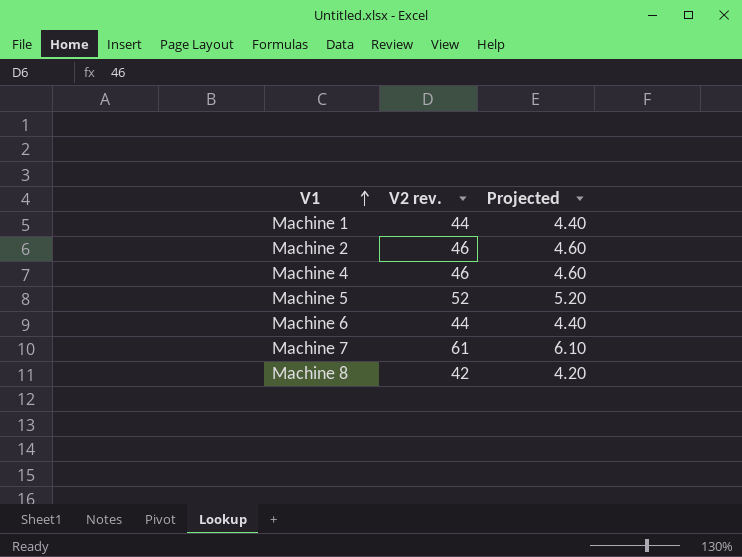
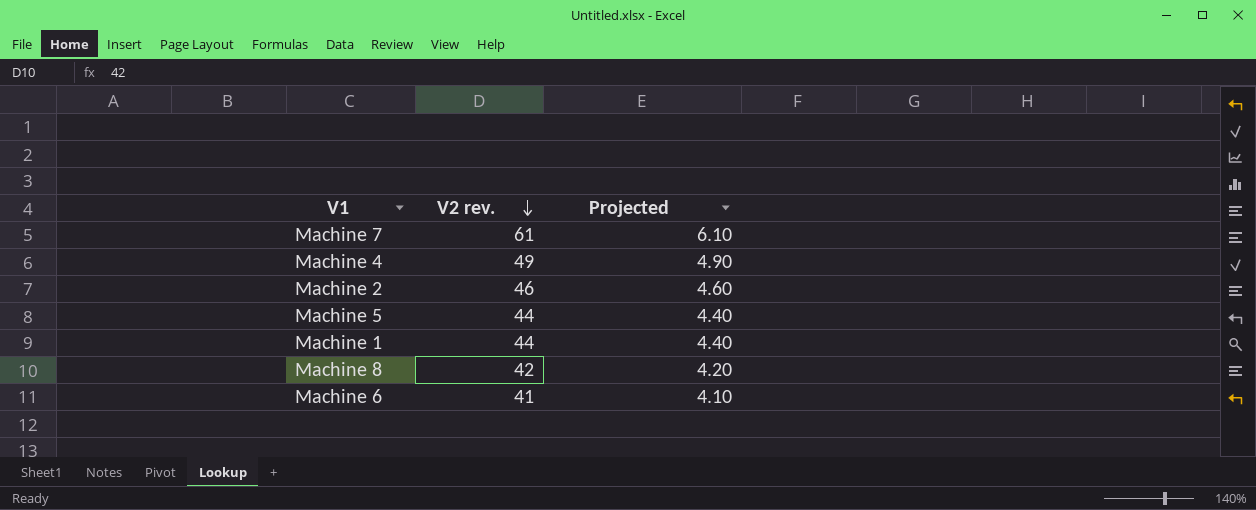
row order: V1 ascending -> V2 rev. descending
Machine 4 | V2 rev.: 46 -> 49
Machine 4 | Projected: 4.60 -> 4.90
Machine 5 | V2 rev.: 52 -> 44
Machine 5 | Projected: 5.20 -> 4.40
Machine 6 | V2 rev.: 44 -> 41
Machine 6 | Projected: 4.40 -> 4.10

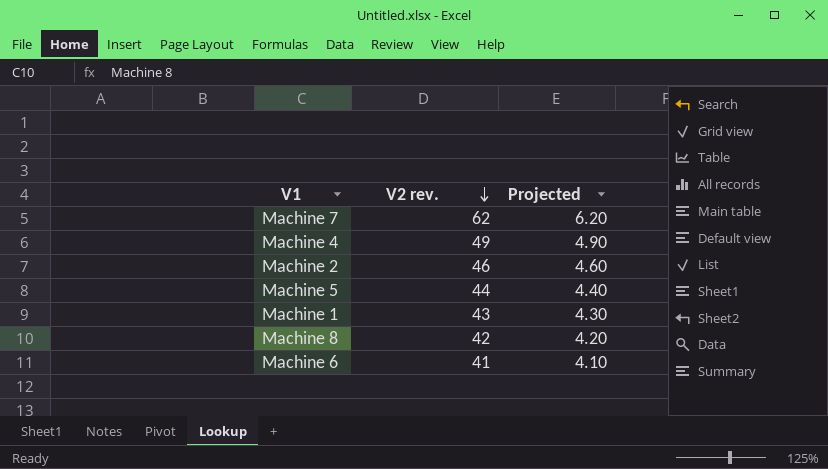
Machine 7 | V2 rev.: 61 -> 62
Machine 7 | Projected: 6.10 -> 6.20
Machine 1 | V2 rev.: 44 -> 43
Machine 1 | Projected: 4.40 -> 4.30

